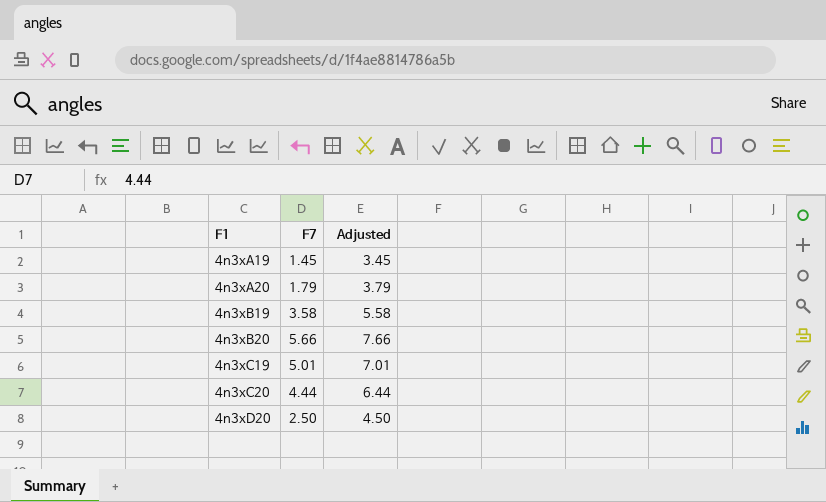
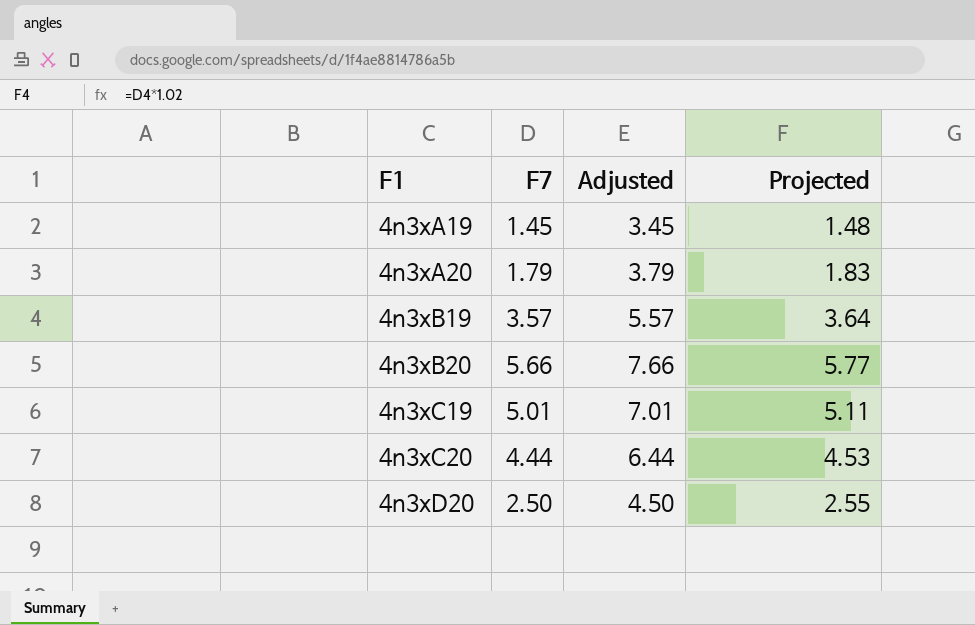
column Projected | formula: none -> [F7] * 1.02
4n3xB19 | F7: 3.58 -> 3.57
4n3xB19 | Adjusted: 5.58 -> 5.57

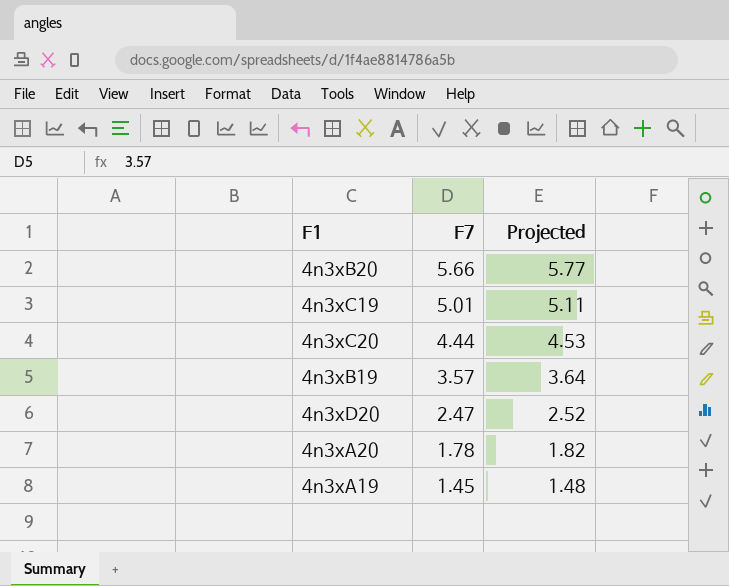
row order: F1 ascending -> F7 descending
column Adjusted | formula: [F7] + 2 -> none
4n3xD20 | F7: 2.50 -> 2.47
4n3xD20 | Projected: 2.55 -> 2.52
4n3xA20 | F7: 1.79 -> 1.78
4n3xA20 | Projected: 1.83 -> 1.82

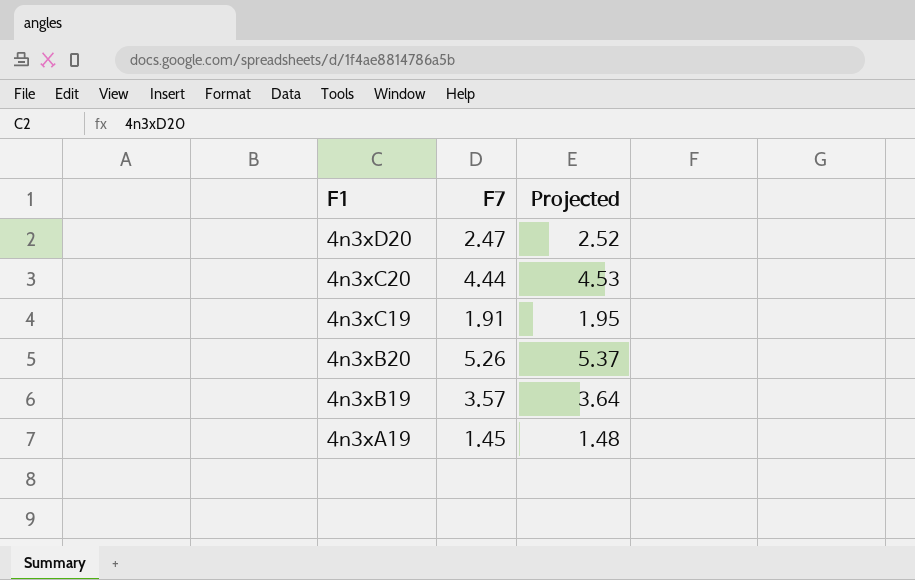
row order: F7 descending -> F1 descending
row 4n3xA20: 1.78 | 1.82 -> none
4n3xC19 | F7: 5.01 -> 1.91
4n3xC19 | Projected: 5.11 -> 1.95
4n3xB20 | F7: 5.66 -> 5.26
4n3xB20 | Projected: 5.77 -> 5.37

